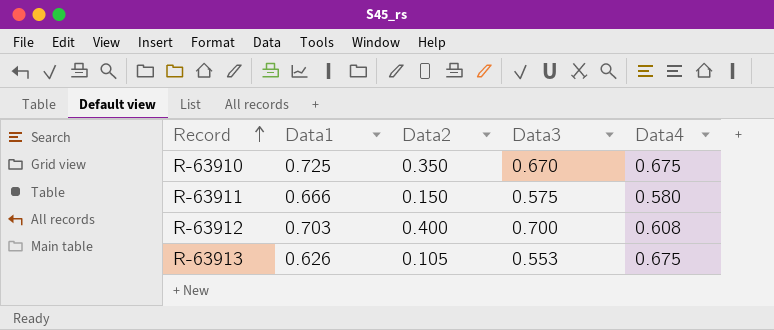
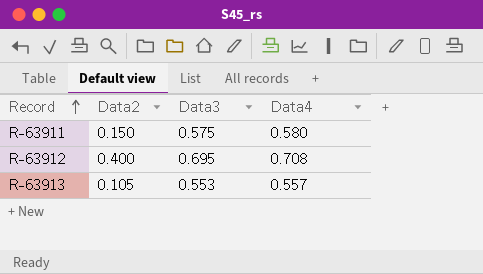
column Data1 | position: 2 -> none
row R-63910: 0.725 | 0.350 | 0.670 | 0.675 -> none
R-63912 | Data3: 0.700 -> 0.695
R-63912 | Data4: 0.608 -> 0.708
R-63913 | Data4: 0.675 -> 0.557

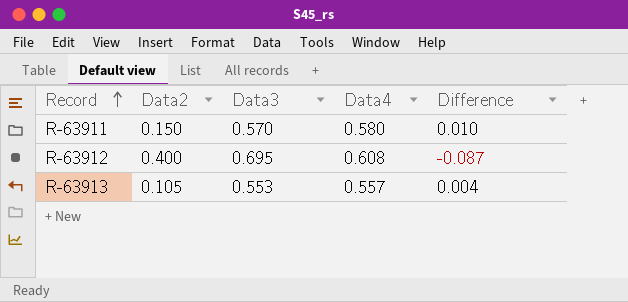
column Difference | formula: none -> [Data4] - [Data3]
R-63911 | Data3: 0.575 -> 0.570
R-63912 | Data4: 0.708 -> 0.608

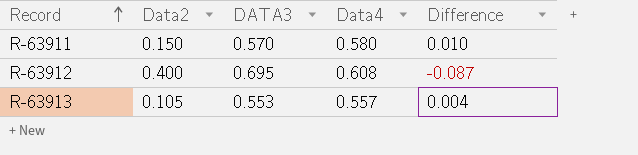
column name: Data3 -> DATA3

